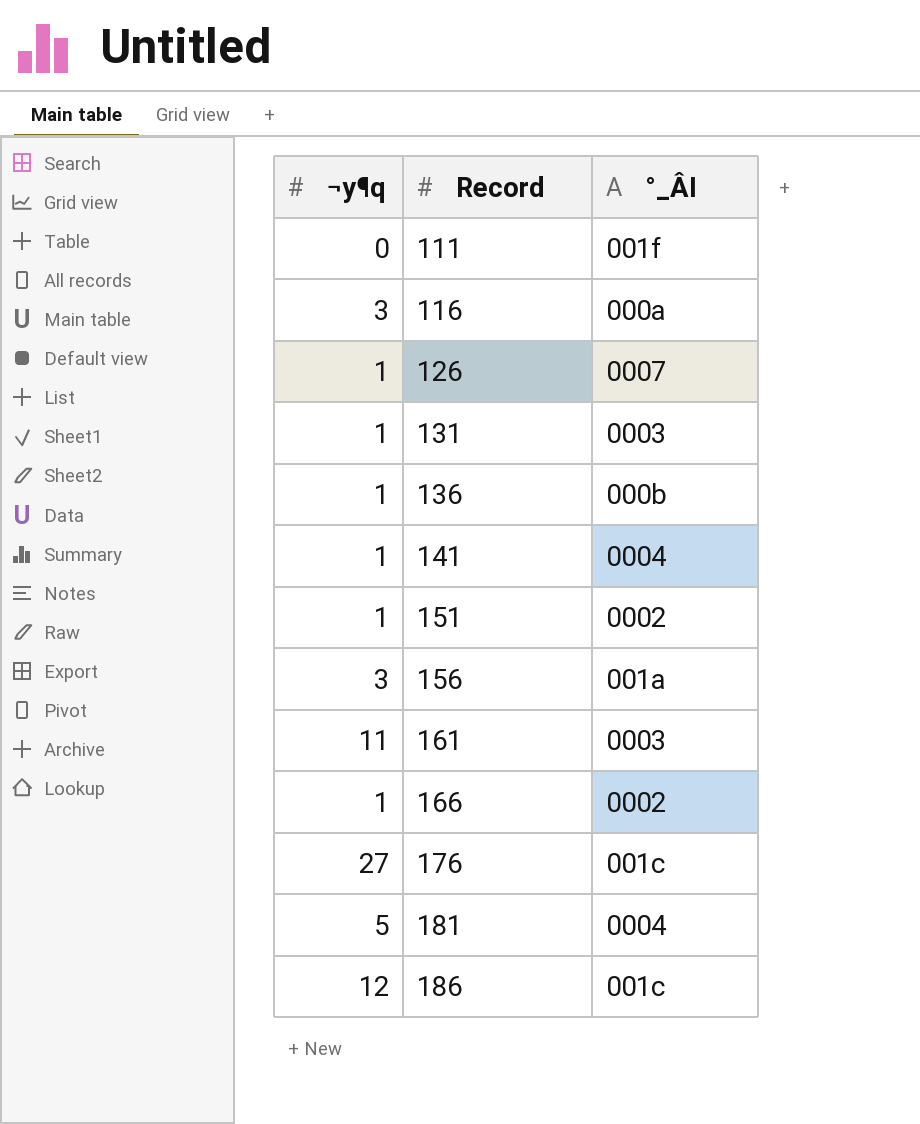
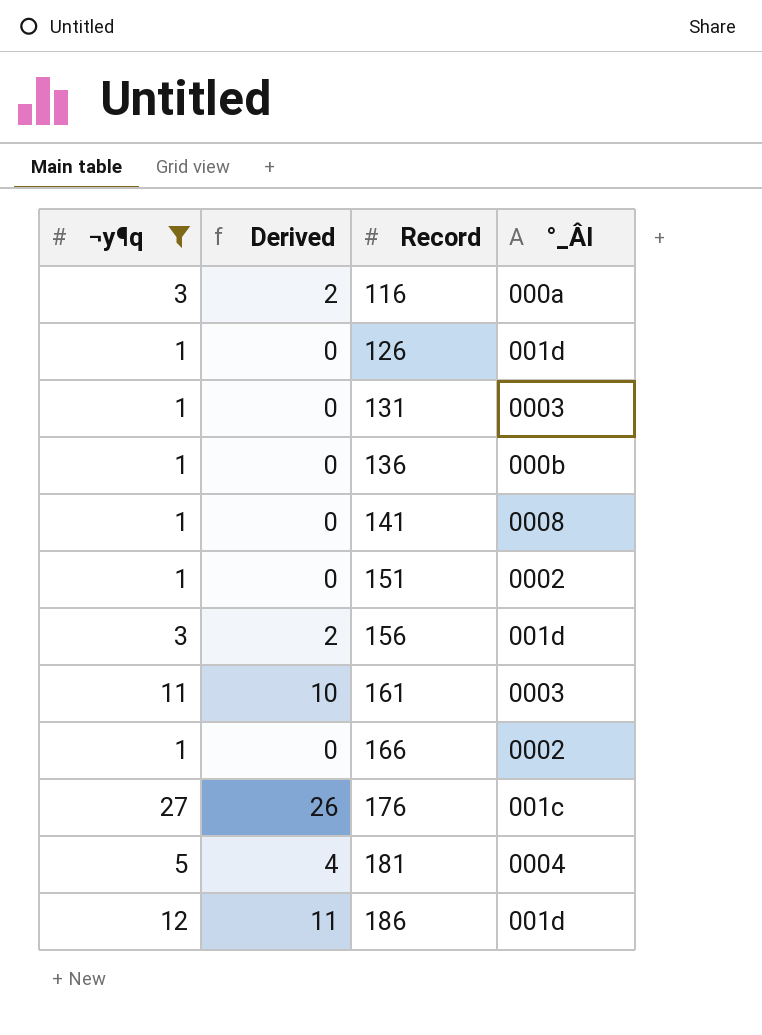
filter: none -> ¬y¶q != 0
column Derived | formula: none -> [¬y¶q] - 1
126 | °_ÂI: 0007 -> 001d
141 | °_ÂI: 0004 -> 0008
156 | °_ÂI: 001a -> 001d
186 | °_ÂI: 001c -> 001d

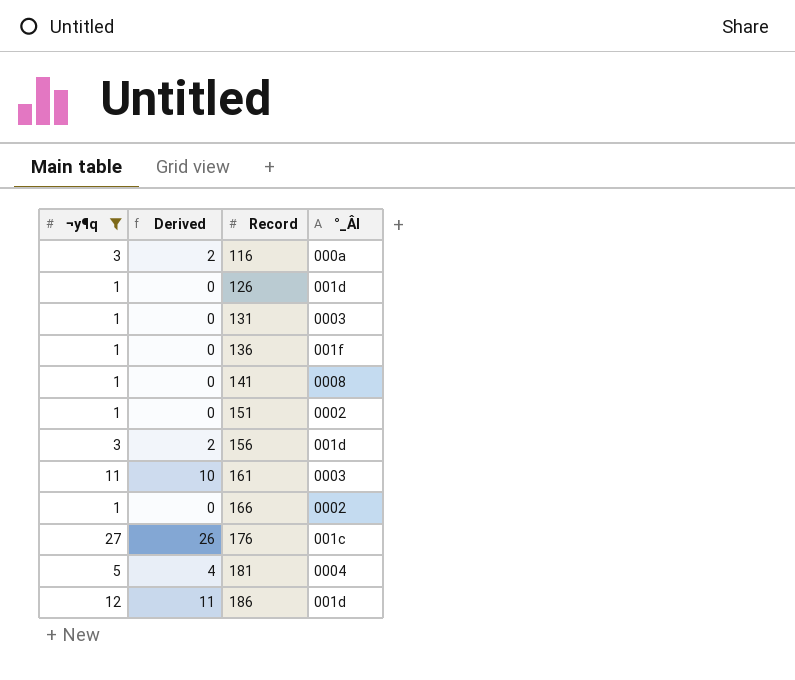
136 | °_ÂI: 000b -> 001f

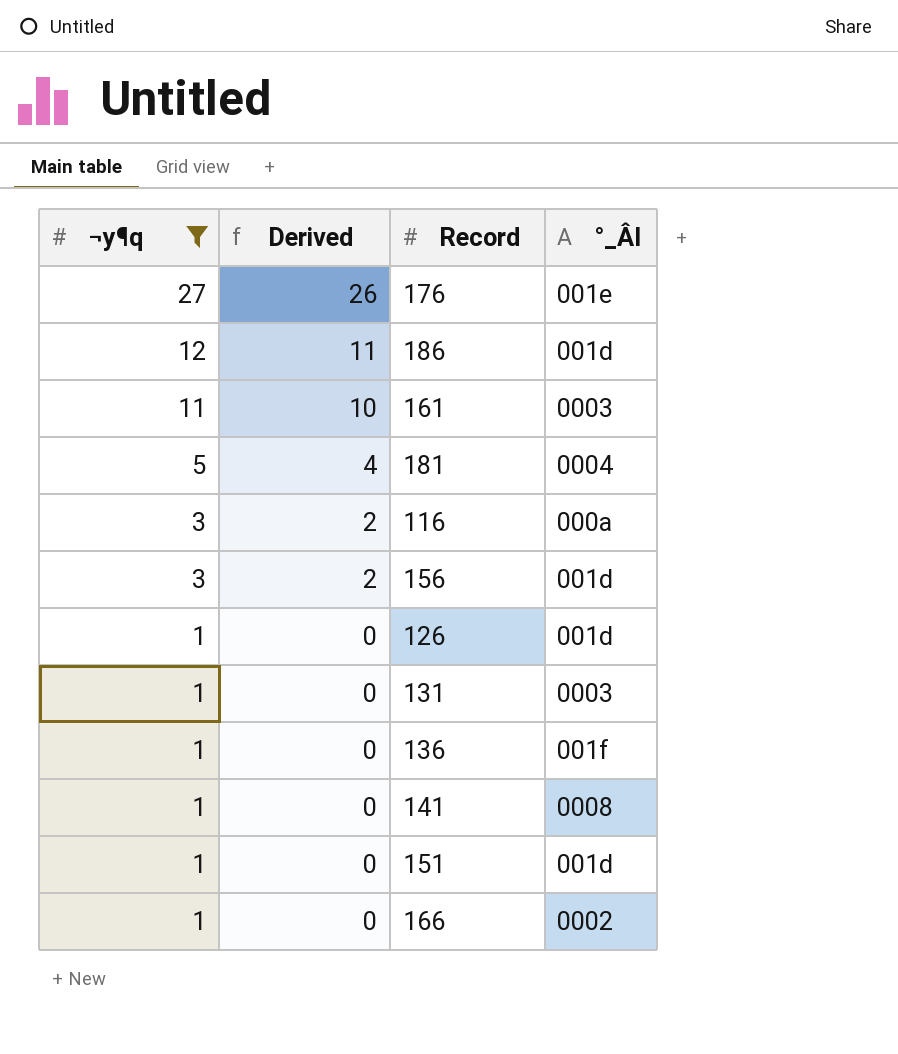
row order: Record ascending -> ¬y¶q descending
176 | °_ÂI: 001c -> 001e
151 | °_ÂI: 0002 -> 001d

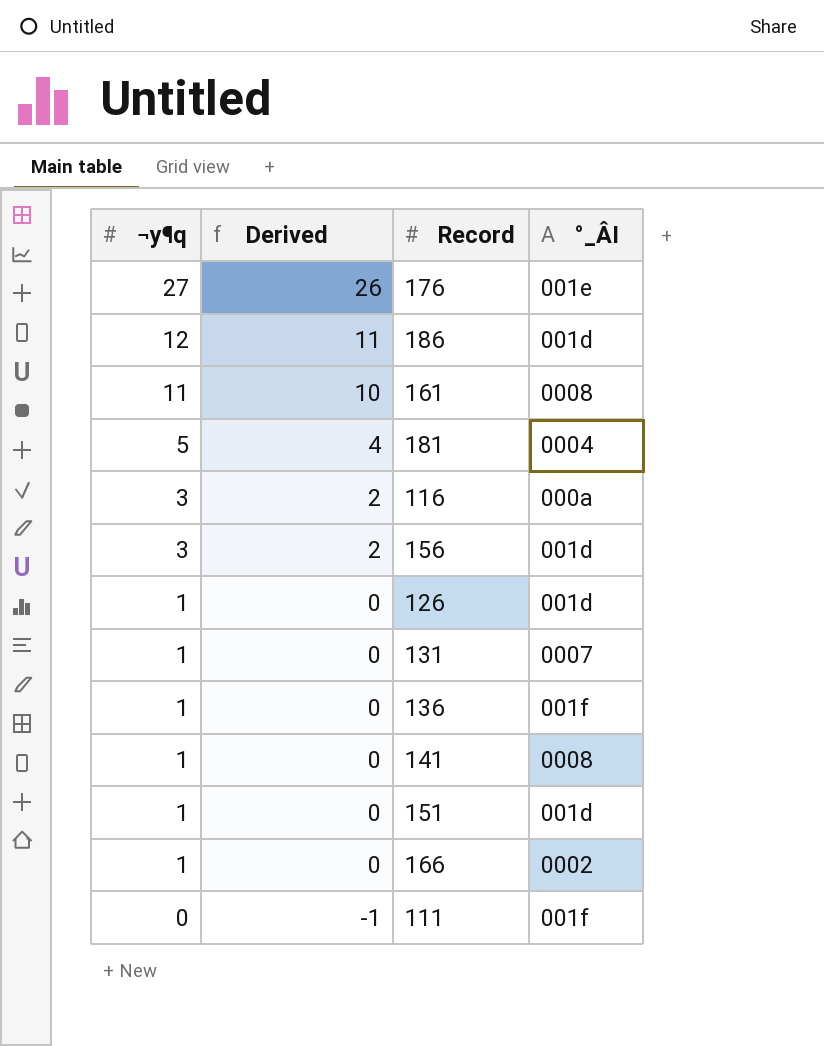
filter: ¬y¶q != 0 -> none
161 | °_ÂI: 0003 -> 0008
131 | °_ÂI: 0003 -> 0007

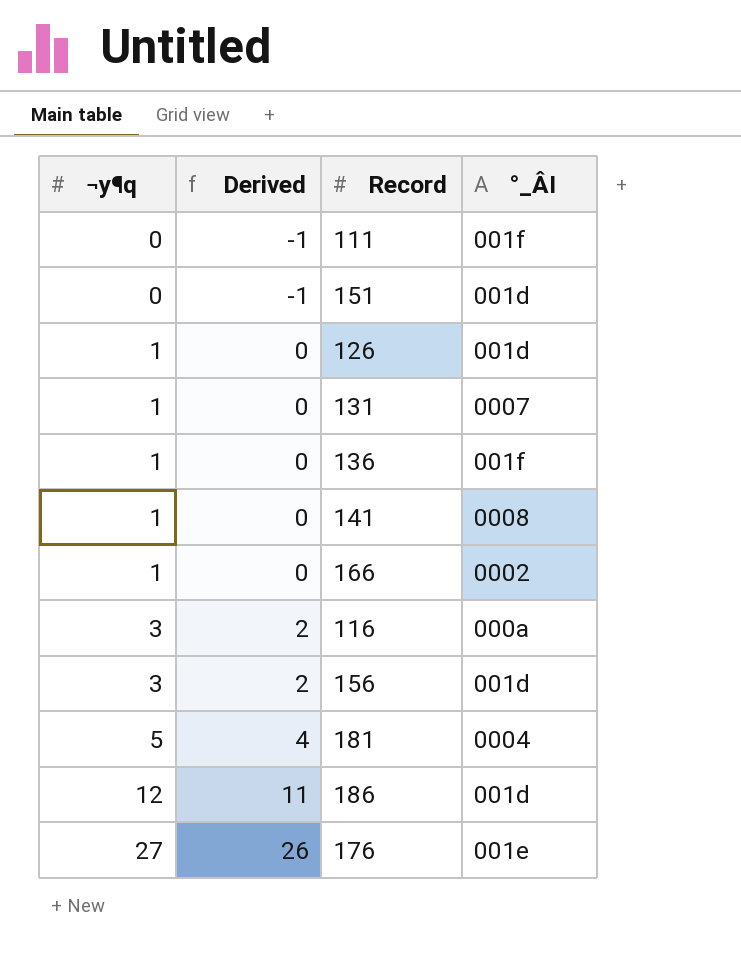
row order: ¬y¶q descending -> ¬y¶q ascending
row 161: 11 | 10 | 0008 -> none
151 | ¬y¶q: 1 -> 0
151 | Derived: 0 -> -1

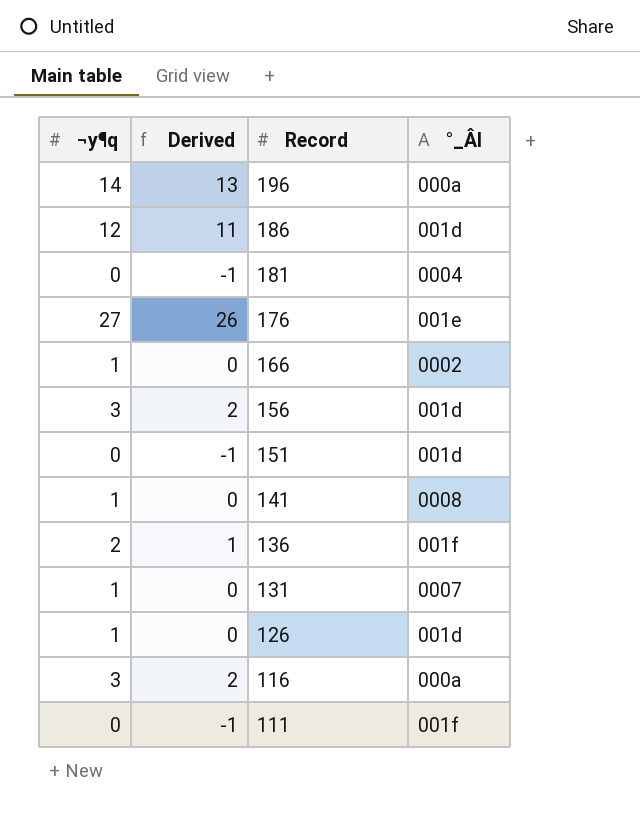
row order: ¬y¶q ascending -> Record descending
row 196: none -> 14 | 13 | 000a
181 | ¬y¶q: 5 -> 0
181 | Derived: 4 -> -1
136 | ¬y¶q: 1 -> 2
136 | Derived: 0 -> 1

